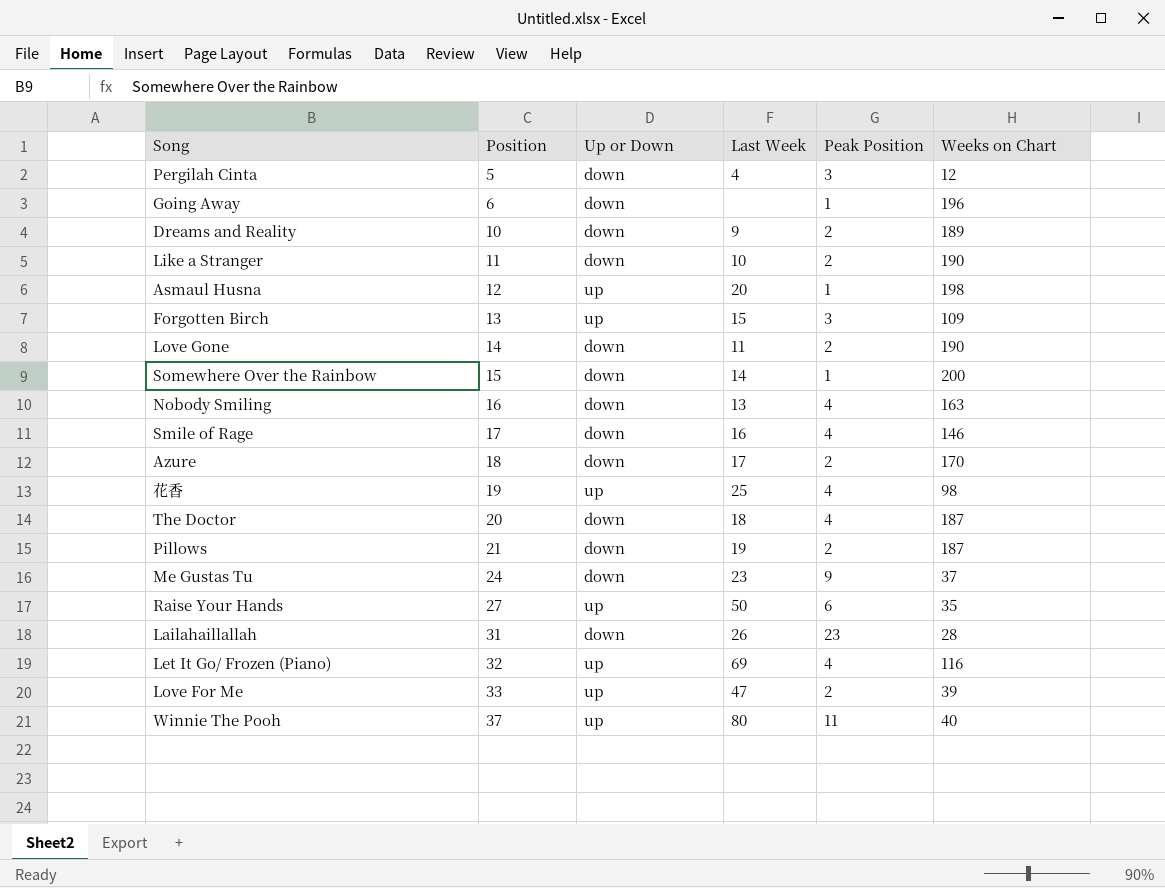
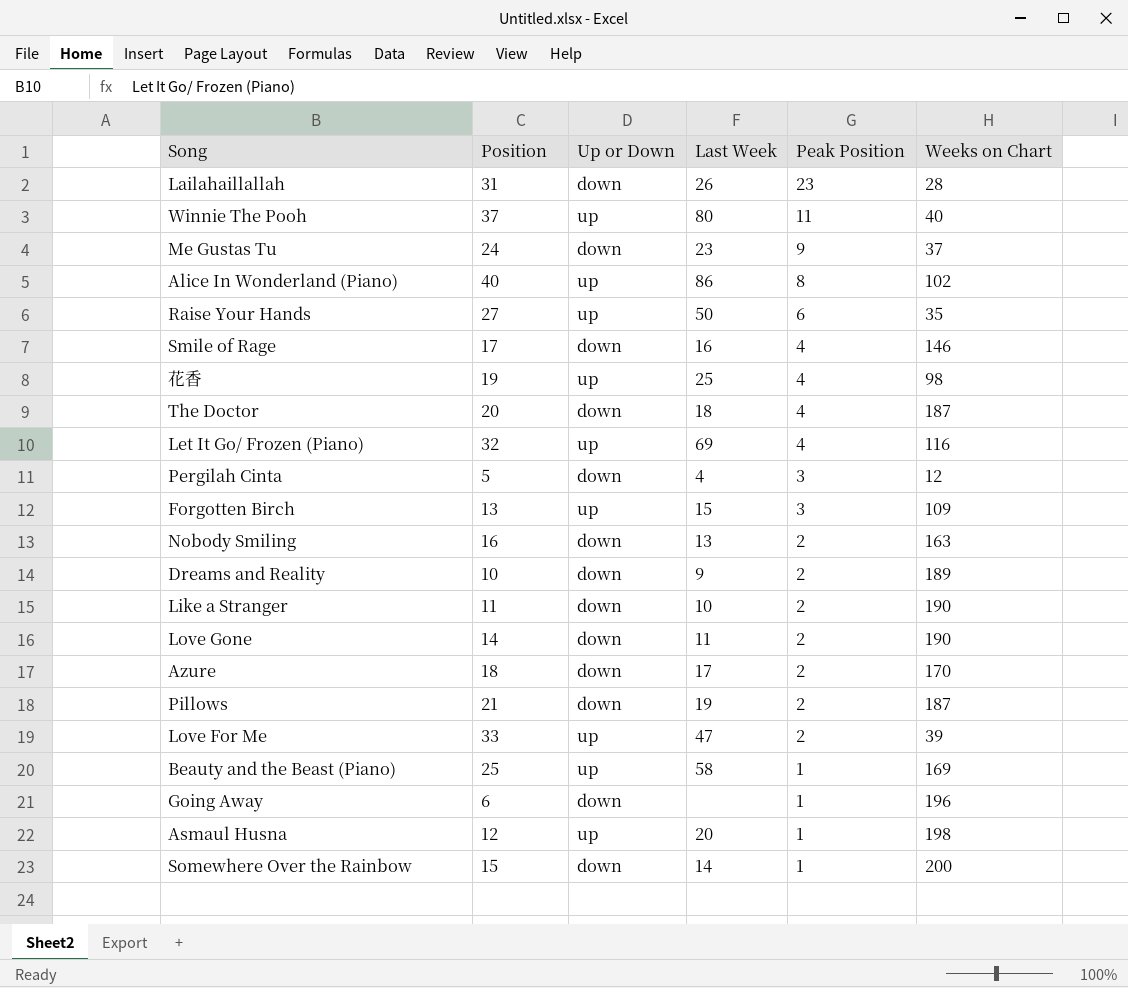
row order: Position ascending -> Peak Position descending
row Alice In Wonderland (Piano): none -> 40 | up | 86 | 8 | 102
Nobody Smiling | Peak Position: 4 -> 2
row Beauty and the Beast (Piano): none -> 25 | up | 58 | 1 | 169

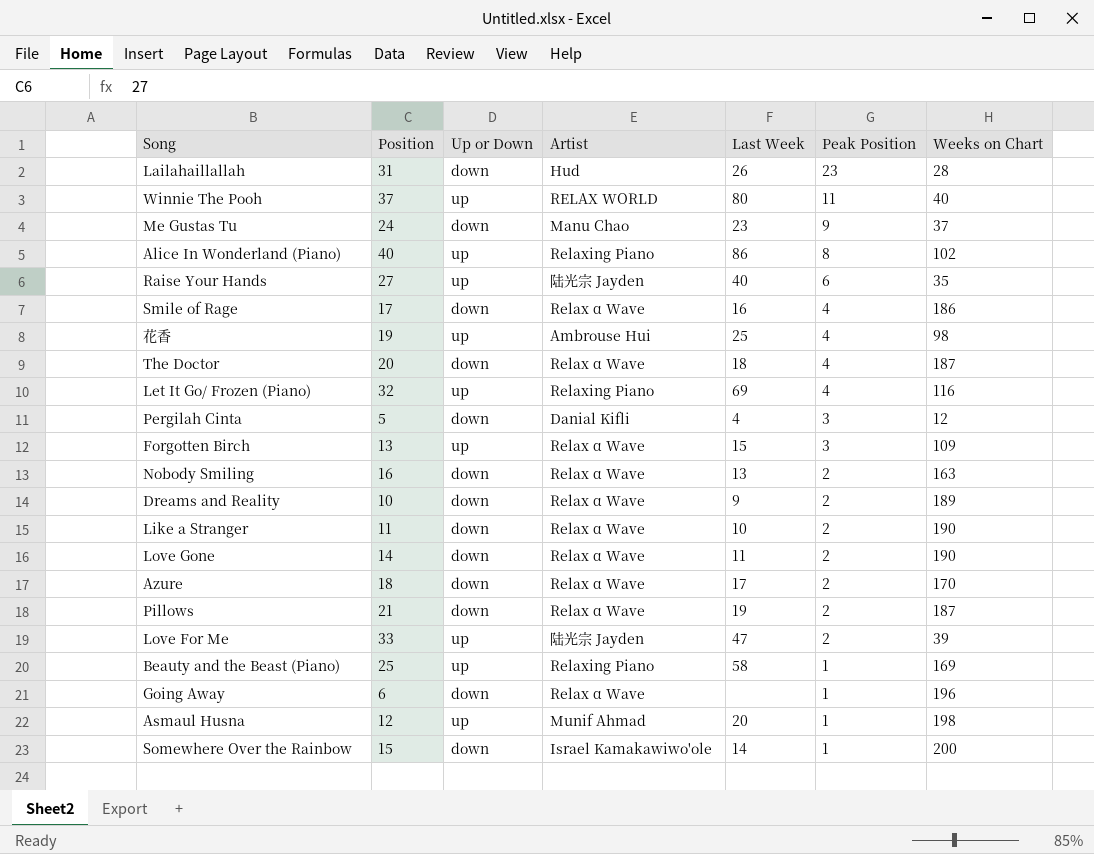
column Artist | position: none -> 4
Raise Your Hands | Last Week: 50 -> 40
Smile of Rage | Weeks on Chart: 146 -> 186

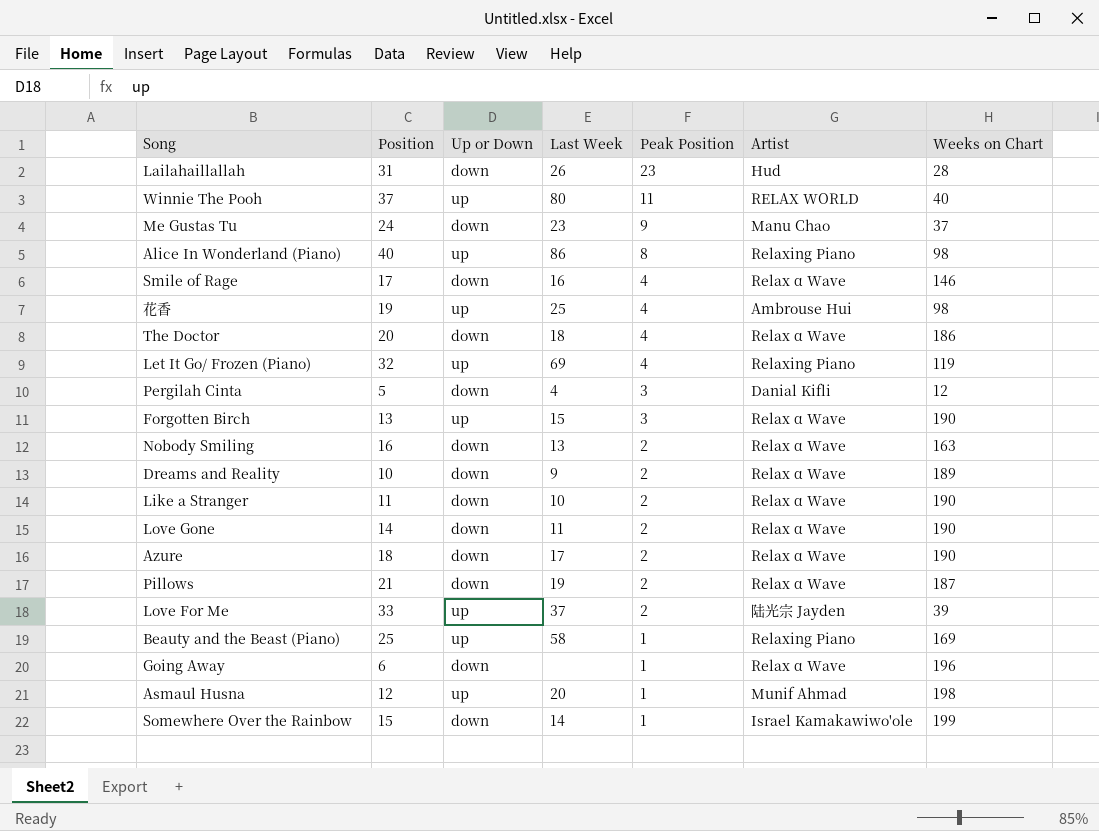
column Artist | position: 4 -> 6
row Raise Your Hands: 27 | up | 陆光宗 Jayden | 40 | 6 | 35 -> none
Alice In Wonderland (Piano) | Weeks on Chart: 102 -> 98
Smile of Rage | Weeks on Chart: 186 -> 146
The Doctor | Weeks on Chart: 187 -> 186
Let It Go/ Frozen (Piano) | Weeks on Chart: 116 -> 119
Forgotten Birch | Weeks on Chart: 109 -> 190
Azure | Weeks on Chart: 170 -> 190
Love For Me | Last Week: 47 -> 37
Somewhere Over the Rainbow | Weeks on Chart: 200 -> 199

